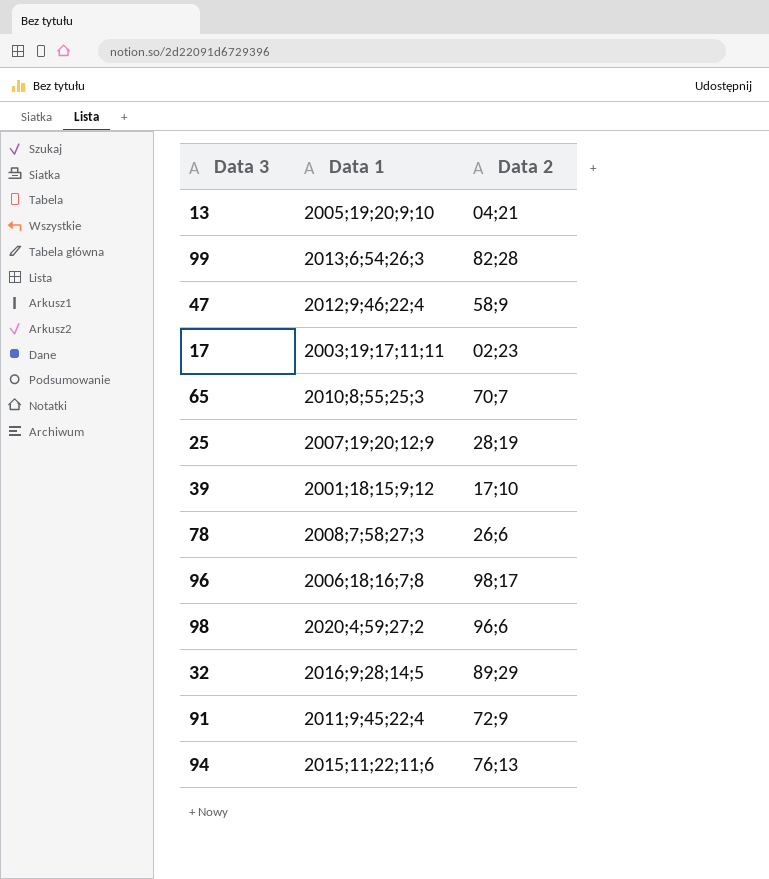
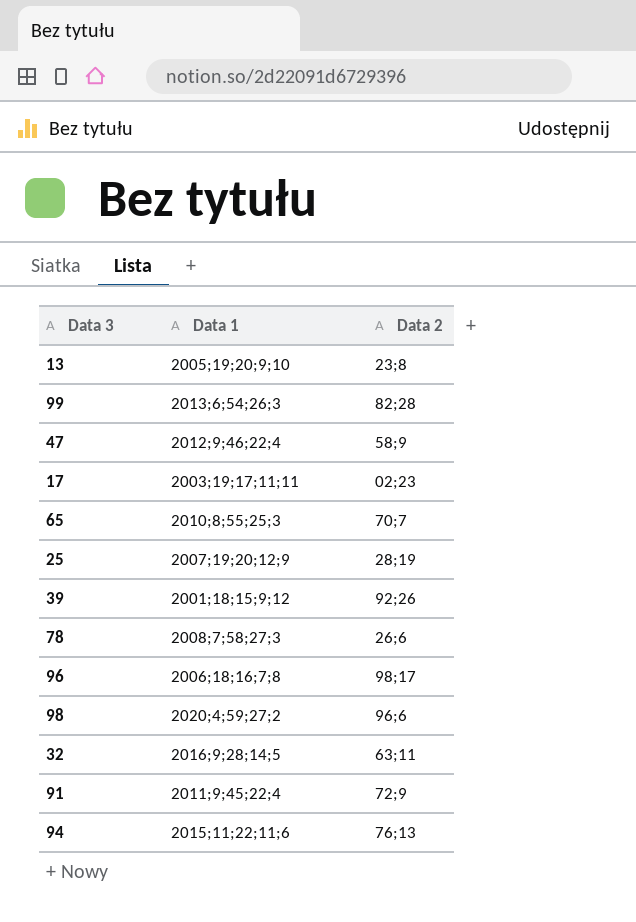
13 | Data 2: 04;21 -> 23;8
39 | Data 2: 17;10 -> 92;26
32 | Data 2: 89;29 -> 63;11

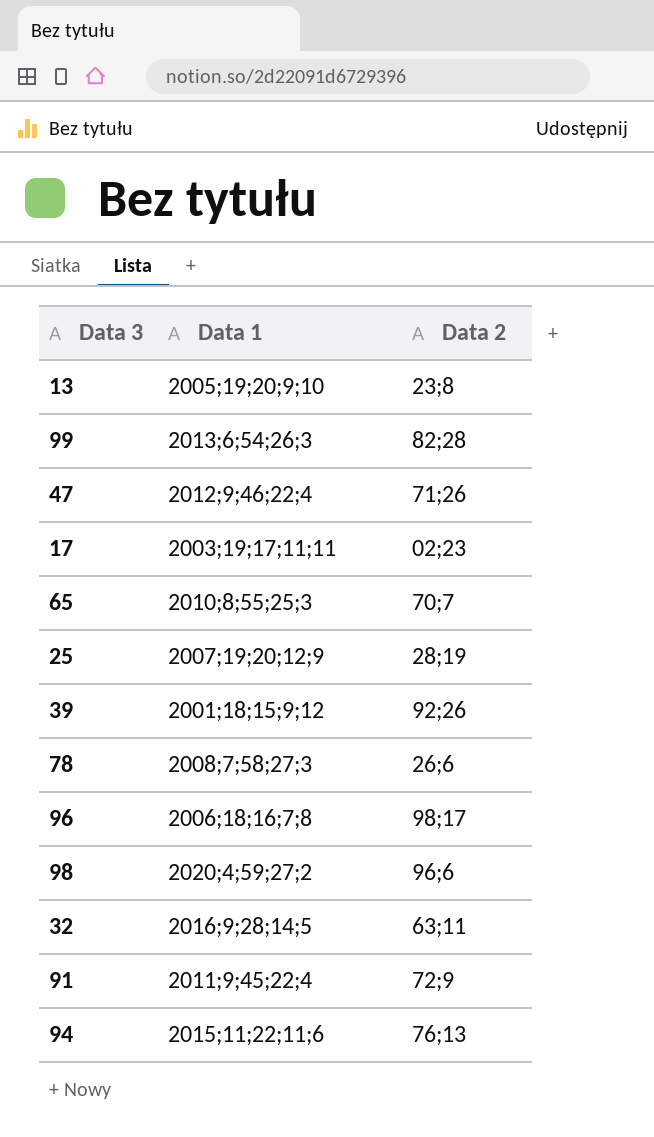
47 | Data 2: 58;9 -> 71;26

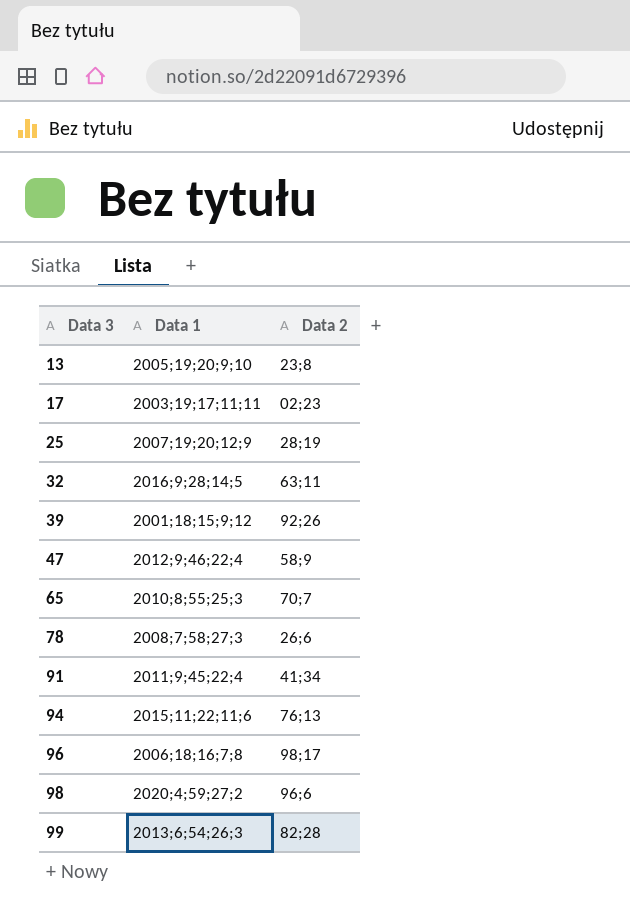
row order: none -> Data 3 ascending
47 | Data 2: 71;26 -> 58;9
91 | Data 2: 72;9 -> 41;34

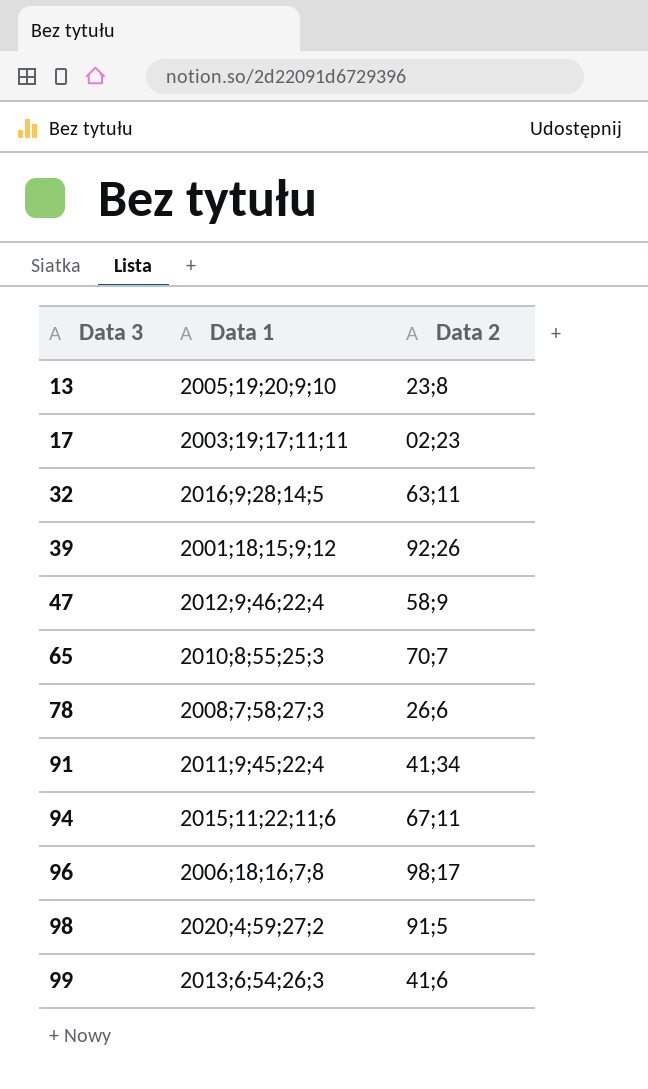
row 25: 2007;19;20;12;9 | 28;19 -> none
94 | Data 2: 76;13 -> 67;11
98 | Data 2: 96;6 -> 91;5
99 | Data 2: 82;28 -> 41;6

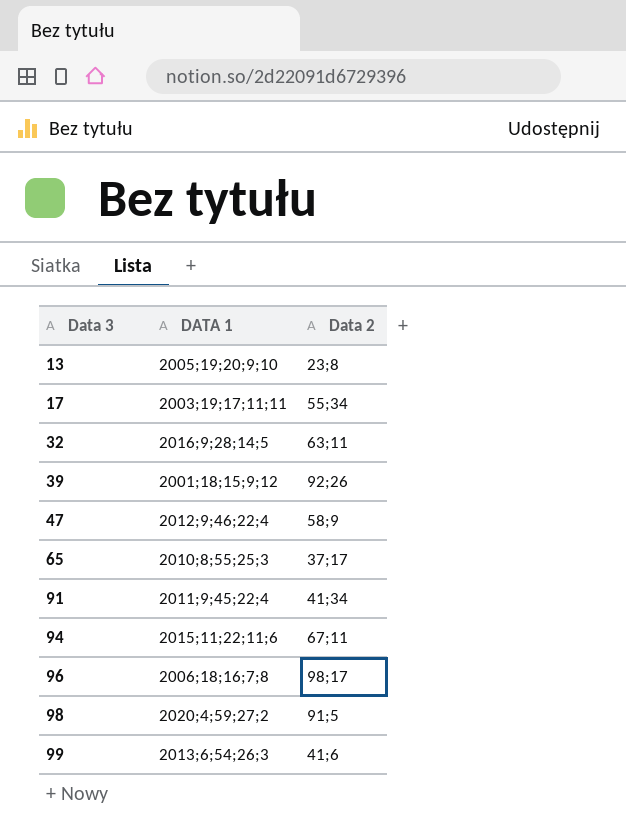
column name: Data 1 -> DATA 1
row 78: 2008;7;58;27;3 | 26;6 -> none
17 | Data 2: 02;23 -> 55;34
65 | Data 2: 70;7 -> 37;17

